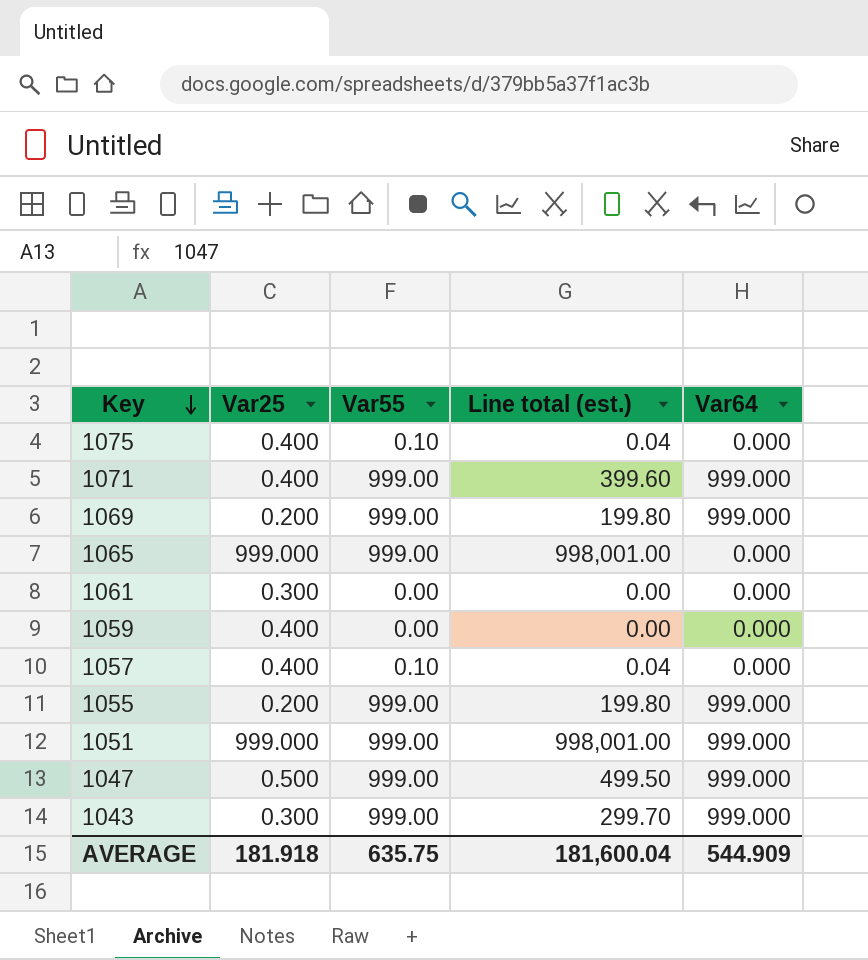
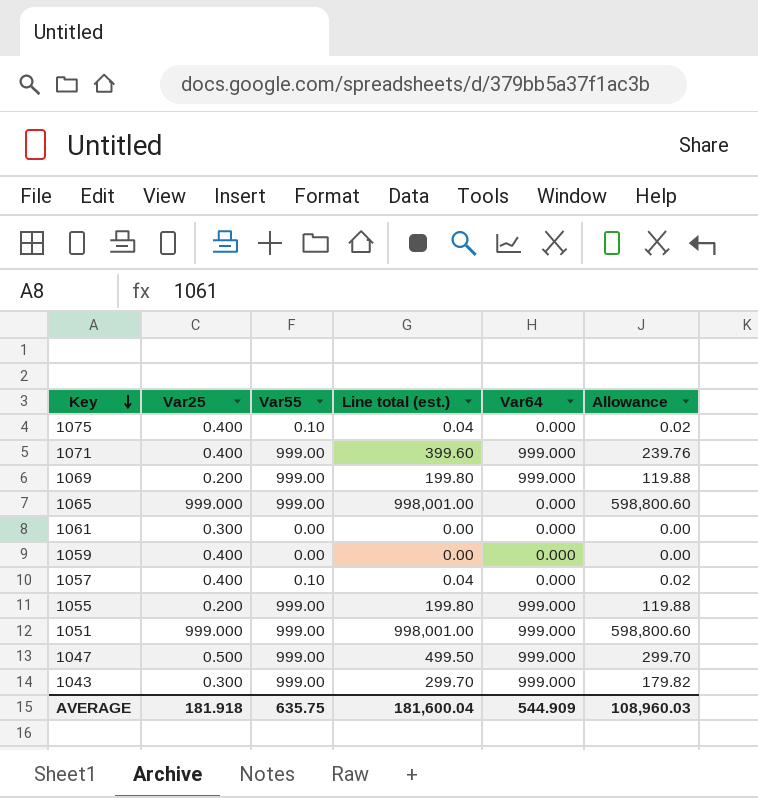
column Allowance | formula: none -> [Line total (est.)] * 0.6

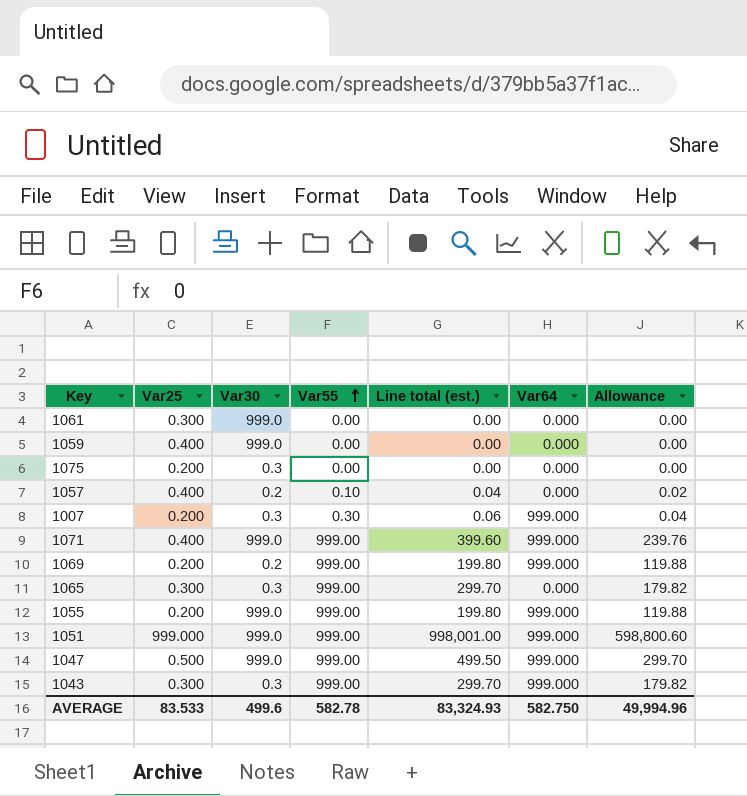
row order: Key descending -> Var55 ascending
column Var30 | position: none -> 3
1075 | Var25: 0.400 -> 0.200
1075 | Var55: 0.10 -> 0.00
1075 | Line total (est.): 0.04 -> 0.00
1075 | Allowance: 0.02 -> 0.00
row 1007: none -> 0.200 | 0.3 | 0.30 | 0.06 | 999.000 | 0.04
1065 | Var25: 999.000 -> 0.300
1065 | Line total (est.): 998,001.00 -> 299.70
1065 | Allowance: 598,800.60 -> 179.82
AVERAGE | Var25: 181.918 -> 83.533
AVERAGE | Var55: 635.75 -> 582.78
AVERAGE | Line total (est.): 181,600.04 -> 83,324.93
AVERAGE | Var64: 544.909 -> 582.750
AVERAGE | Allowance: 108,960.03 -> 49,994.96

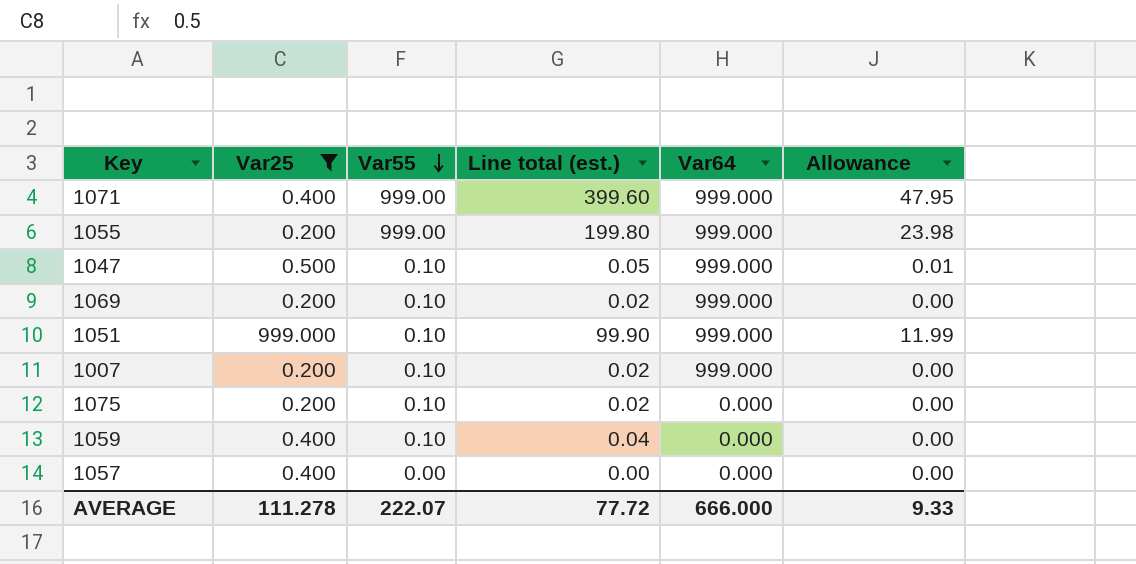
filter: none -> Var25 != 0.300
row order: Var55 ascending -> Var55 descending
column Var30 | position: 3 -> none
column Allowance | formula: [Line total (est.)] * 0.6 -> [Line total (est.)] * 0.12
1047 | Var55: 999.00 -> 0.10
1047 | Line total (est.): 499.50 -> 0.05
1069 | Var55: 999.00 -> 0.10
1069 | Line total (est.): 199.80 -> 0.02
1051 | Var55: 999.00 -> 0.10
1051 | Line total (est.): 998,001.00 -> 99.90
1007 | Var55: 0.30 -> 0.10
1007 | Line total (est.): 0.06 -> 0.02
1075 | Var55: 0.00 -> 0.10
1075 | Line total (est.): 0.00 -> 0.02
1059 | Var55: 0.00 -> 0.10
1059 | Line total (est.): 0.00 -> 0.04
1057 | Var55: 0.10 -> 0.00
1057 | Line total (est.): 0.04 -> 0.00
AVERAGE | Var25: 83.533 -> 111.278
AVERAGE | Var55: 582.78 -> 222.07
AVERAGE | Line total (est.): 83,324.93 -> 77.72
AVERAGE | Var64: 582.750 -> 666.000
AVERAGE | Allowance: 49,994.96 -> 9.33

